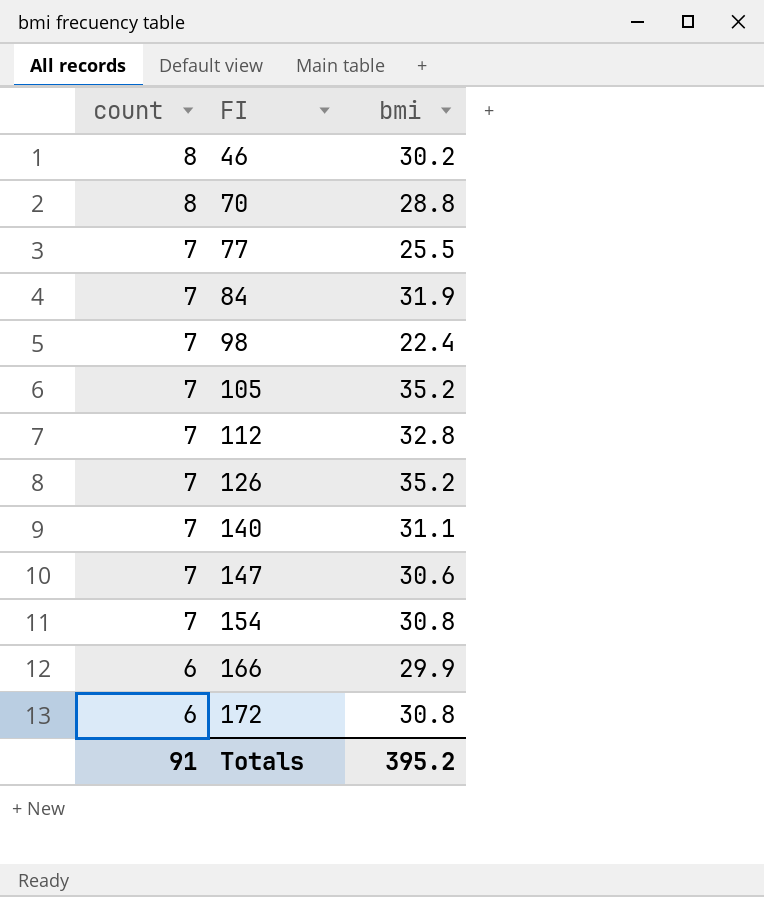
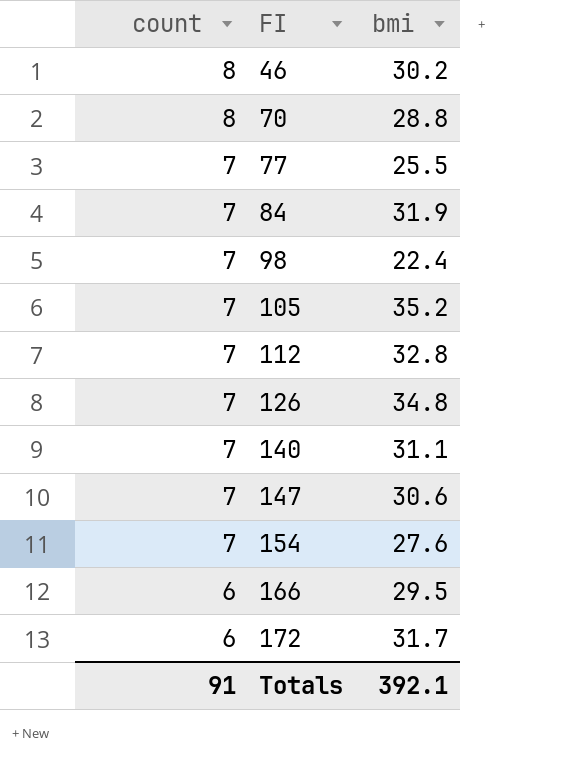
126 | bmi: 35.2 -> 34.8
154 | bmi: 30.8 -> 27.6
166 | bmi: 29.9 -> 29.5
172 | bmi: 30.8 -> 31.7
Totals | bmi: 395.2 -> 392.1

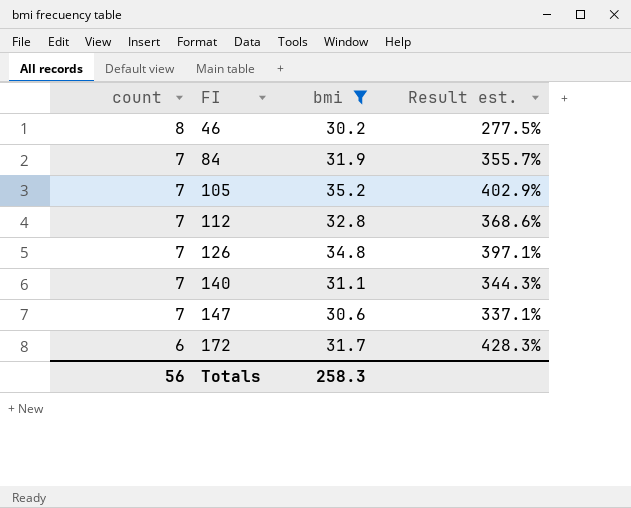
filter: none -> bmi >= 30.2
column Result est. | formula: none -> ([bmi] - [count]) / [count]
Totals | count: 91 -> 56
Totals | bmi: 392.1 -> 258.3

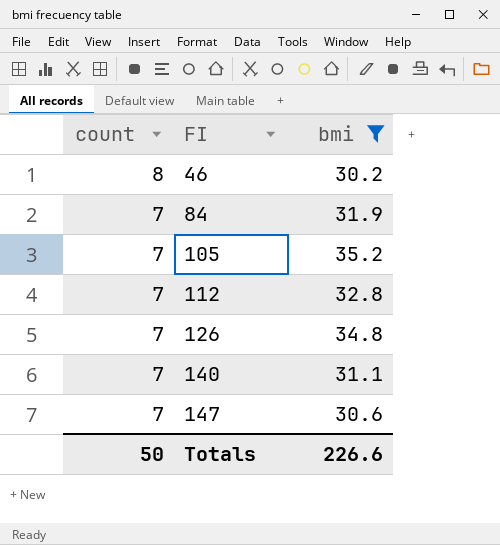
column Result est. | formula: ([bmi] - [count]) / [count] -> none
row 172: 6 | 31.7 | 428.3% -> none
Totals | count: 56 -> 50
Totals | bmi: 258.3 -> 226.6

